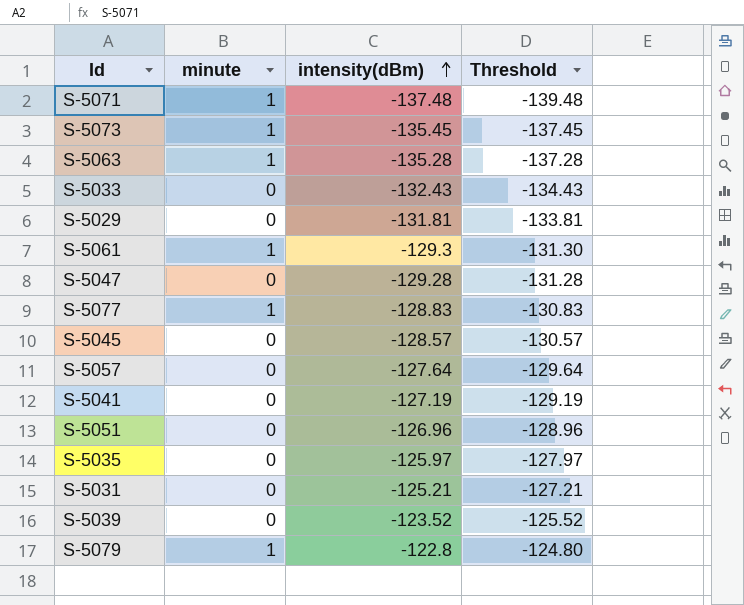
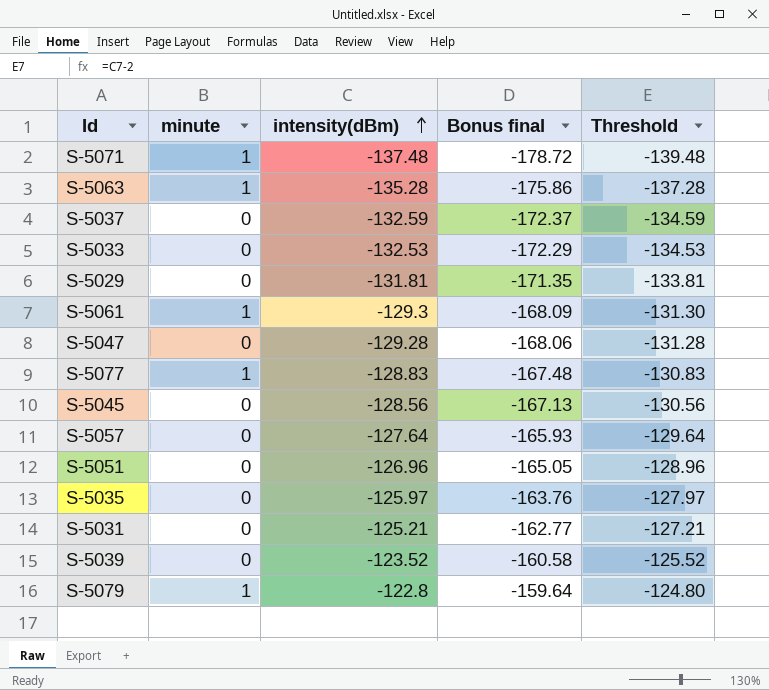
column Bonus final | formula: none -> [intensity(dBm)] * 1.3
row S-5073: 1 | -135.45 | -137.45 -> none
row S-5041: 0 | -127.19 | -129.19 -> none
row S-5037: none -> 0 | -132.59 | -172.37 | -134.59
S-5033 | intensity(dBm): -132.43 -> -132.53
S-5033 | Threshold: -134.43 -> -134.53
S-5045 | intensity(dBm): -128.57 -> -128.56
S-5045 | Threshold: -130.57 -> -130.56

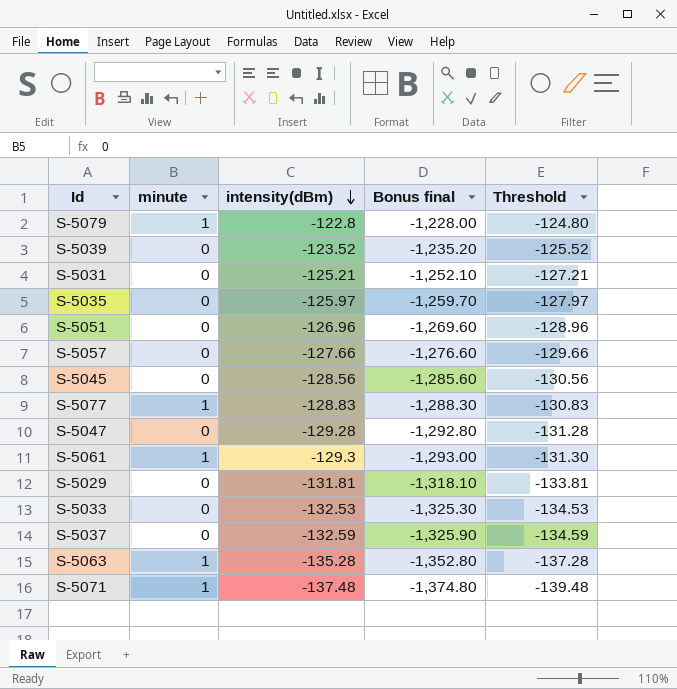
row order: intensity(dBm) ascending -> intensity(dBm) descending
column Bonus final | formula: [intensity(dBm)] * 1.3 -> [intensity(dBm)] * 10
S-5057 | intensity(dBm): -127.64 -> -127.66
S-5057 | Threshold: -129.64 -> -129.66

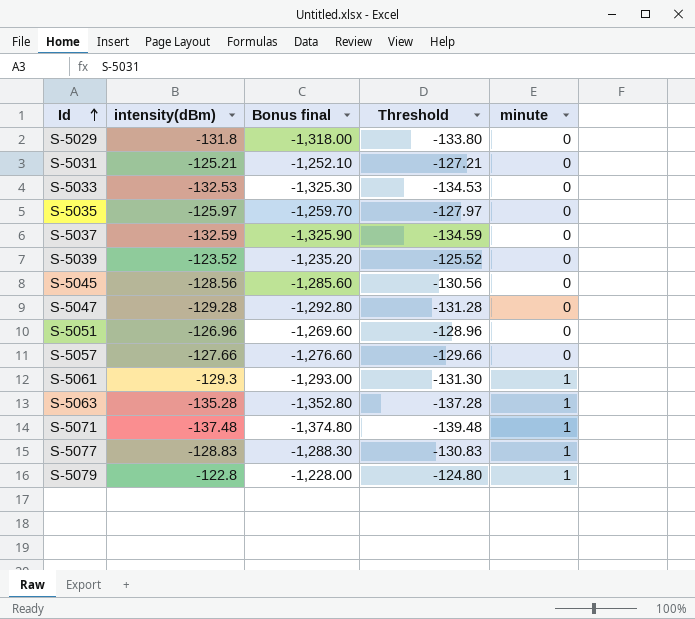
row order: intensity(dBm) descending -> Id ascending
column minute | position: 2 -> 5
S-5029 | intensity(dBm): -131.81 -> -131.8
S-5029 | Bonus final: -1,318.10 -> -1,318.00
S-5029 | Threshold: -133.81 -> -133.80

